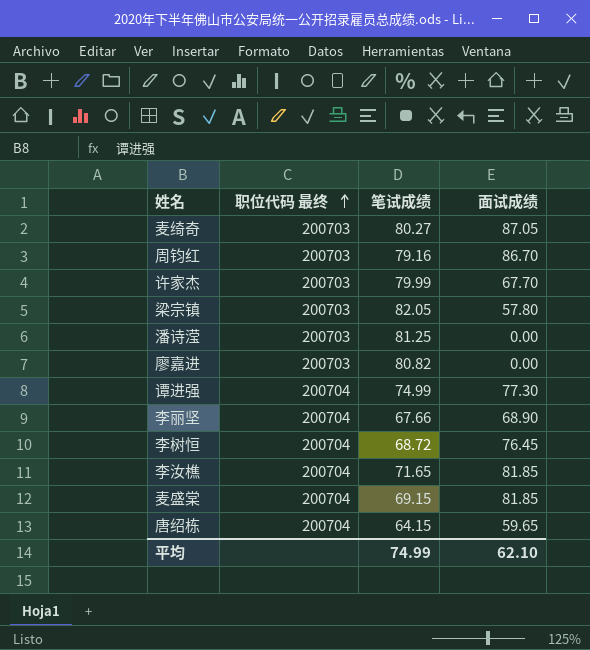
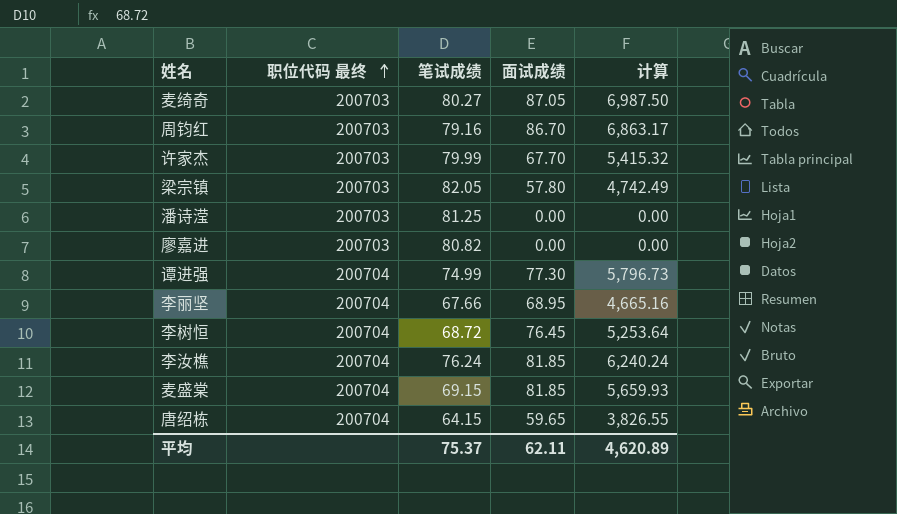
column 计算 | formula: none -> [笔试成绩] * [面试成绩]
李丽坚 | 面试成绩: 68.90 -> 68.95
李汝樵 | 笔试成绩: 71.65 -> 76.24
平均 | 笔试成绩: 74.99 -> 75.37
平均 | 面试成绩: 62.10 -> 62.11

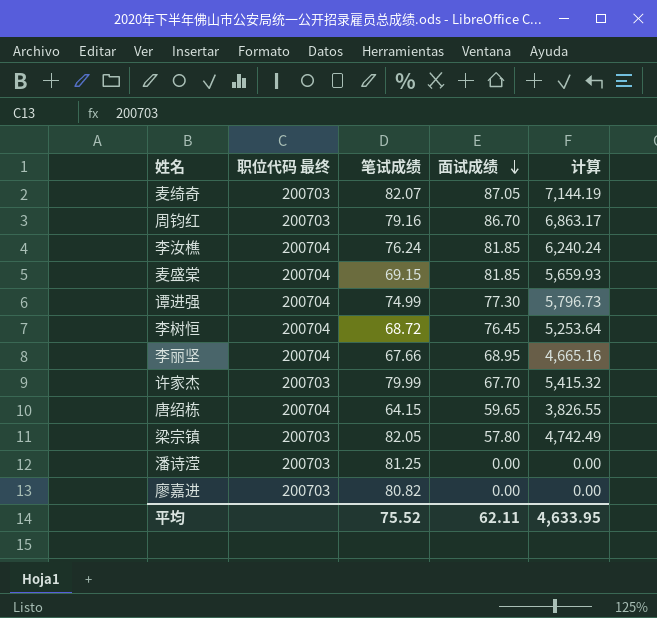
row order: 职位代码 最终 ascending -> 面试成绩 descending
麦绮奇 | 笔试成绩: 80.27 -> 82.07
麦绮奇 | 计算: 6,987.50 -> 7,144.19
平均 | 笔试成绩: 75.37 -> 75.52
平均 | 计算: 4,620.89 -> 4,633.95

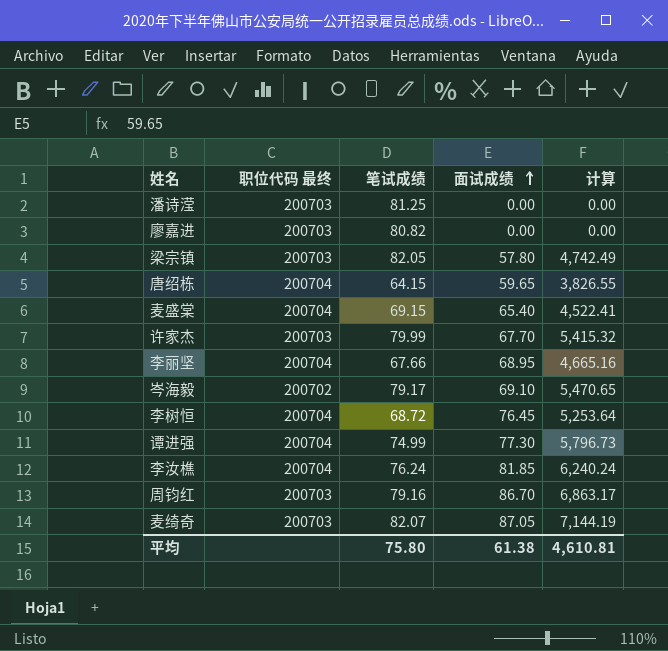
row order: 面试成绩 descending -> 面试成绩 ascending
麦盛棠 | 面试成绩: 81.85 -> 65.40
麦盛棠 | 计算: 5,659.93 -> 4,522.41
row 岑海毅: none -> 200702 | 79.17 | 69.10 | 5,470.65
平均 | 笔试成绩: 75.52 -> 75.80
平均 | 面试成绩: 62.11 -> 61.38
平均 | 计算: 4,633.95 -> 4,610.81

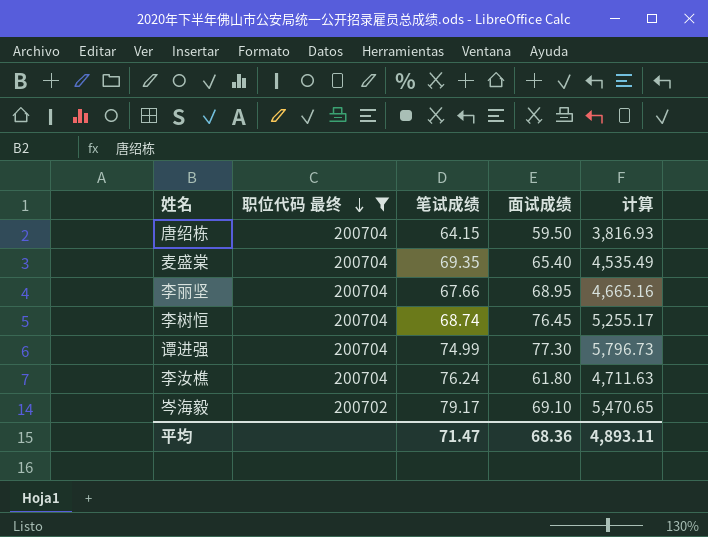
filter: none -> 职位代码 最终 != 200703
row order: 面试成绩 ascending -> 职位代码 最终 descending
唐绍栋 | 面试成绩: 59.65 -> 59.50
唐绍栋 | 计算: 3,826.55 -> 3,816.93
麦盛棠 | 笔试成绩: 69.15 -> 69.35
麦盛棠 | 计算: 4,522.41 -> 4,535.49
李树恒 | 笔试成绩: 68.72 -> 68.74
李树恒 | 计算: 5,253.64 -> 5,255.17
李汝樵 | 面试成绩: 81.85 -> 61.80
李汝樵 | 计算: 6,240.24 -> 4,711.63
平均 | 笔试成绩: 75.80 -> 71.47
平均 | 面试成绩: 61.38 -> 68.36
平均 | 计算: 4,610.81 -> 4,893.11

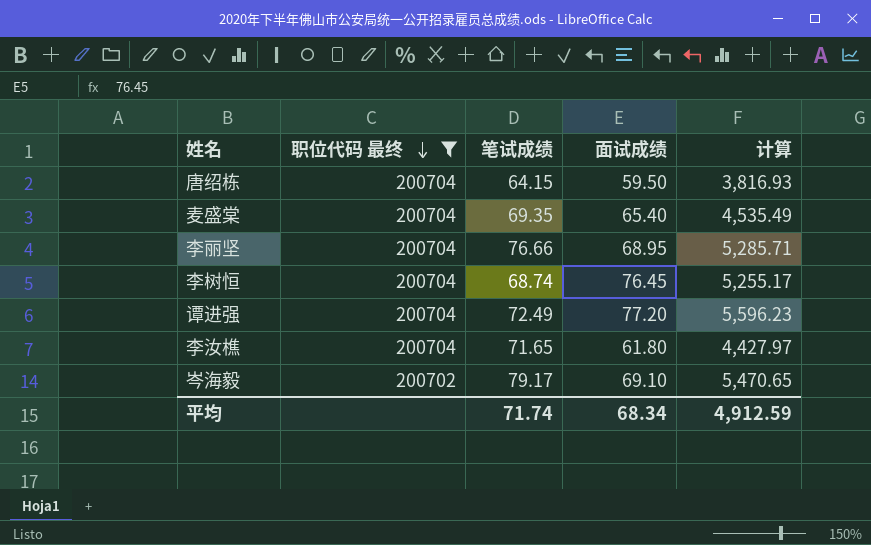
李丽坚 | 笔试成绩: 67.66 -> 76.66
李丽坚 | 计算: 4,665.16 -> 5,285.71
谭进强 | 笔试成绩: 74.99 -> 72.49
谭进强 | 面试成绩: 77.30 -> 77.20
谭进强 | 计算: 5,796.73 -> 5,596.23
李汝樵 | 笔试成绩: 76.24 -> 71.65
李汝樵 | 计算: 4,711.63 -> 4,427.97
平均 | 笔试成绩: 71.47 -> 71.74
平均 | 面试成绩: 68.36 -> 68.34
平均 | 计算: 4,893.11 -> 4,912.59

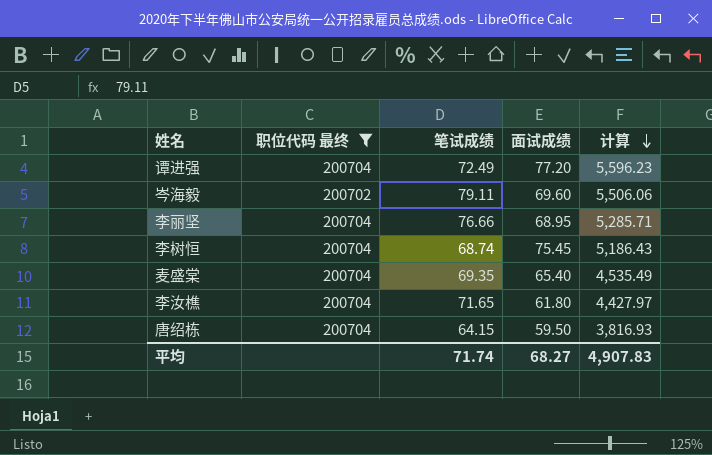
row order: 职位代码 最终 descending -> 计算 descending
岑海毅 | 笔试成绩: 79.17 -> 79.11
岑海毅 | 面试成绩: 69.10 -> 69.60
岑海毅 | 计算: 5,470.65 -> 5,506.06
李树恒 | 面试成绩: 76.45 -> 75.45
李树恒 | 计算: 5,255.17 -> 5,186.43
平均 | 面试成绩: 68.34 -> 68.27
平均 | 计算: 4,912.59 -> 4,907.83

